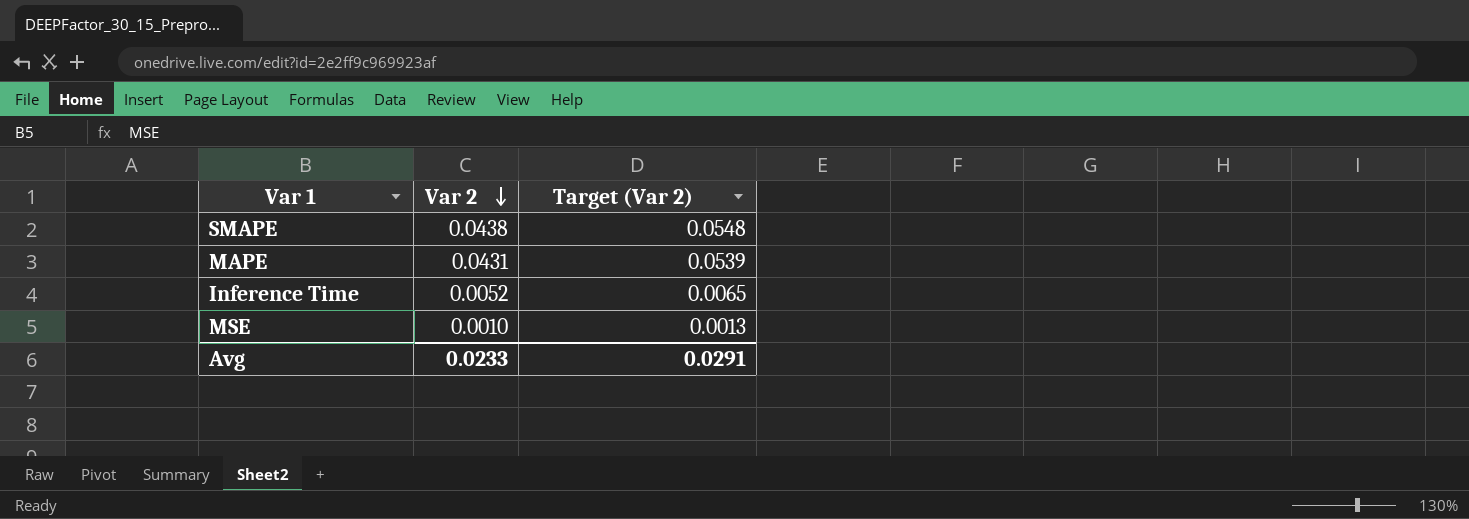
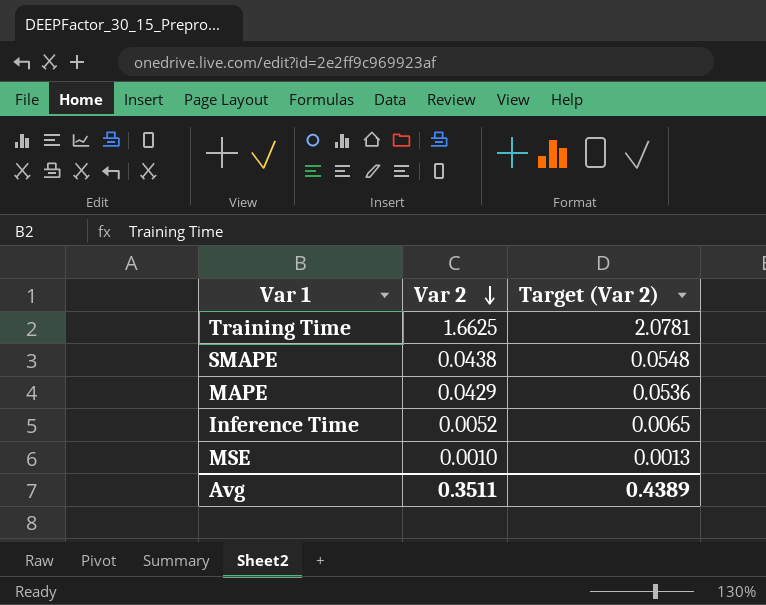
row Training Time: none -> 1.6625 | 2.0781
MAPE | Var 2: 0.0431 -> 0.0429
MAPE | Target (Var 2): 0.0539 -> 0.0536
Avg | Var 2: 0.0233 -> 0.3511
Avg | Target (Var 2): 0.0291 -> 0.4389

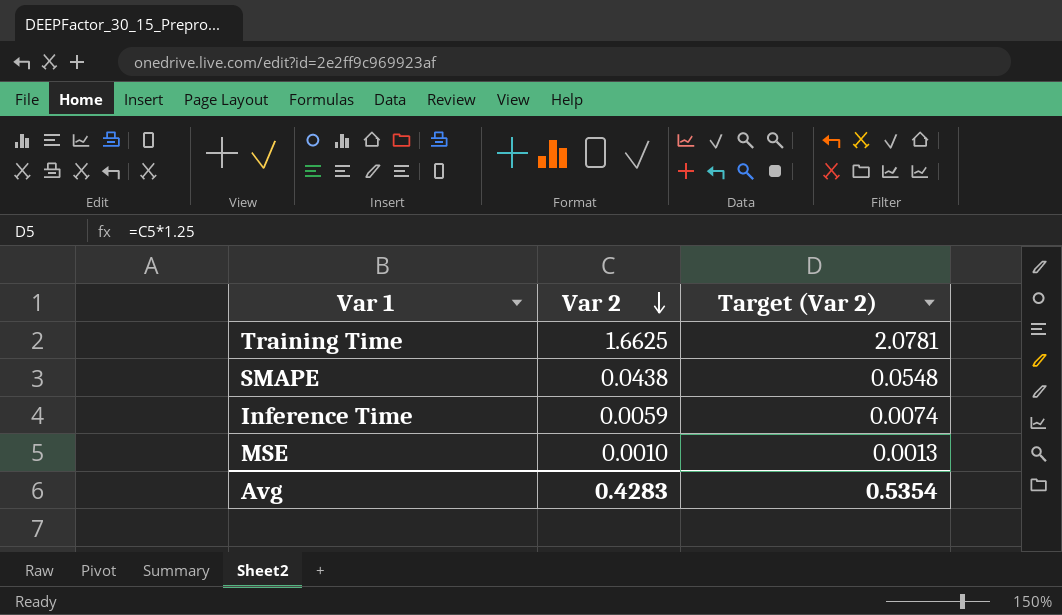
row MAPE: 0.0429 | 0.0536 -> none
Inference Time | Var 2: 0.0052 -> 0.0059
Inference Time | Target (Var 2): 0.0065 -> 0.0074
Avg | Var 2: 0.3511 -> 0.4283
Avg | Target (Var 2): 0.4389 -> 0.5354

